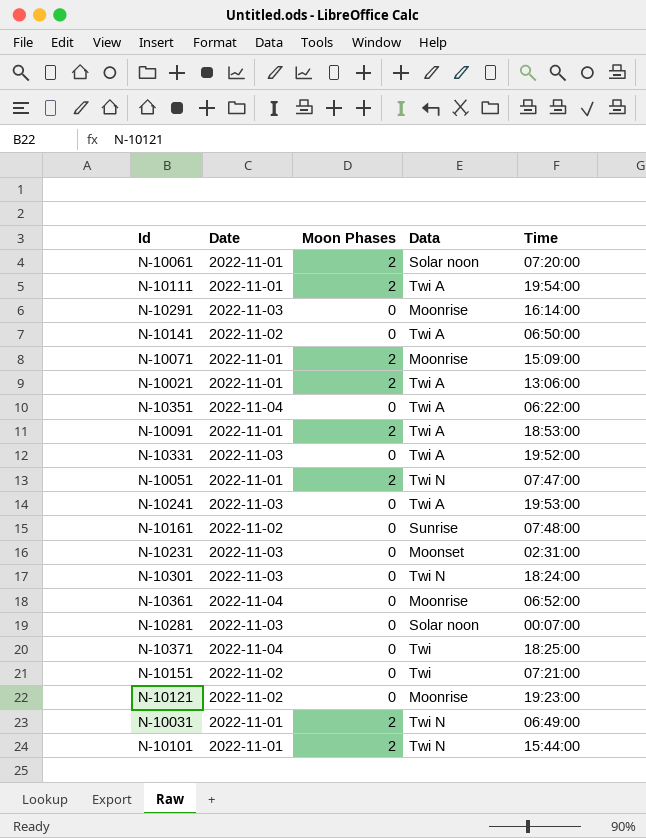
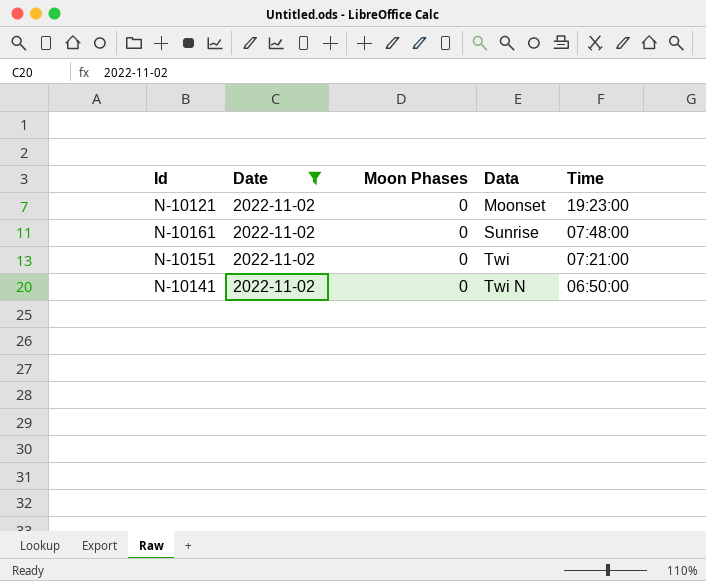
filter: none -> Date = 2022-11-02
row order: none -> Data ascending
N-10121 | Data: Moonrise -> Moonset
N-10141 | Data: Twi A -> Twi N

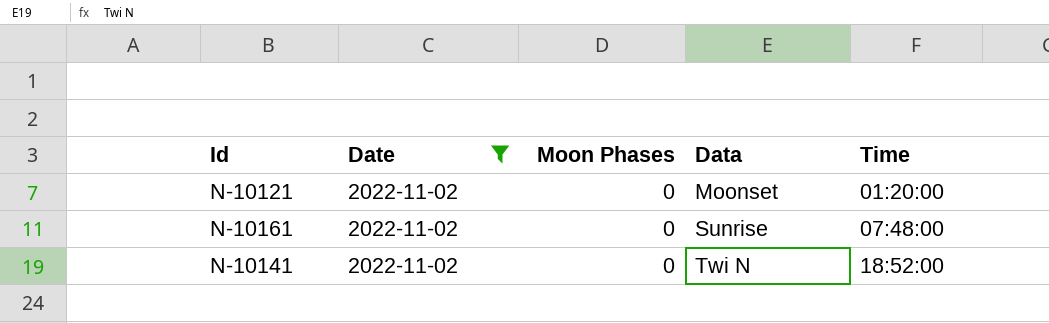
row N-10151: 2022-11-02 | 0 | Twi | 07:21:00 -> none
N-10121 | Time: 19:23:00 -> 01:20:00
N-10141 | Time: 06:50:00 -> 18:52:00

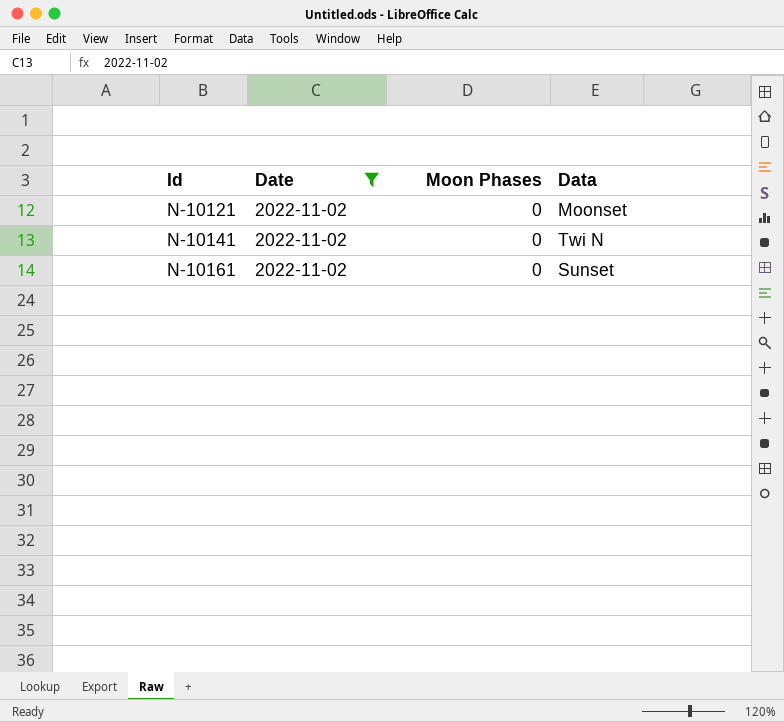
row order: Data ascending -> Id ascending
column Time | position: 5 -> none
N-10161 | Data: Sunrise -> Sunset

